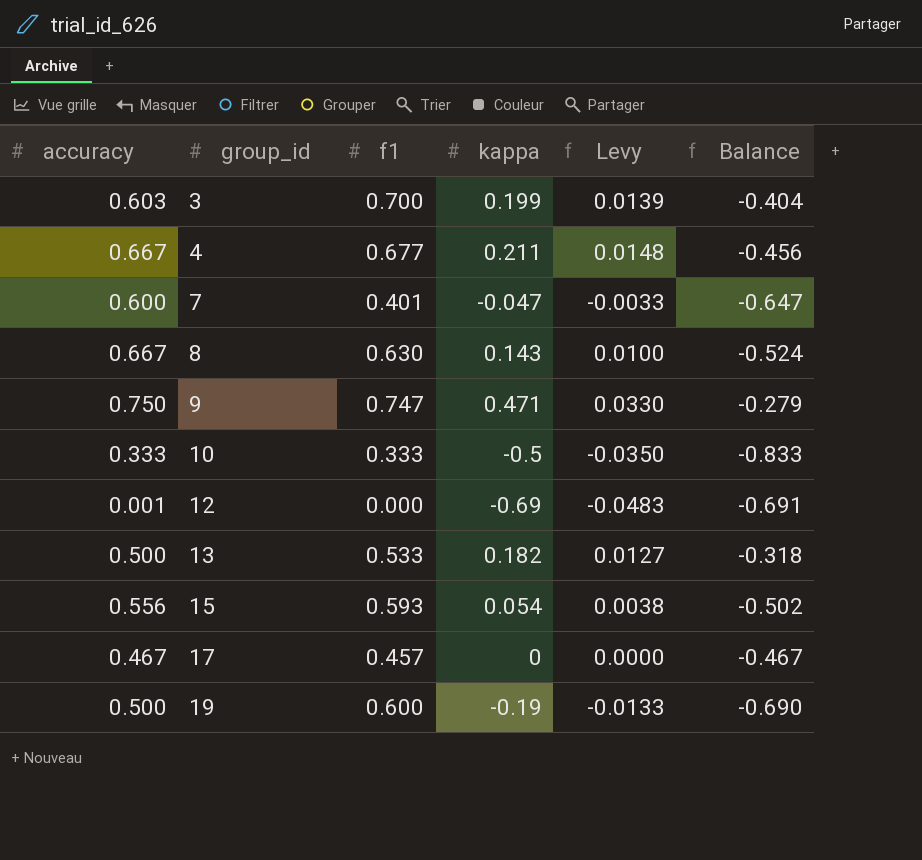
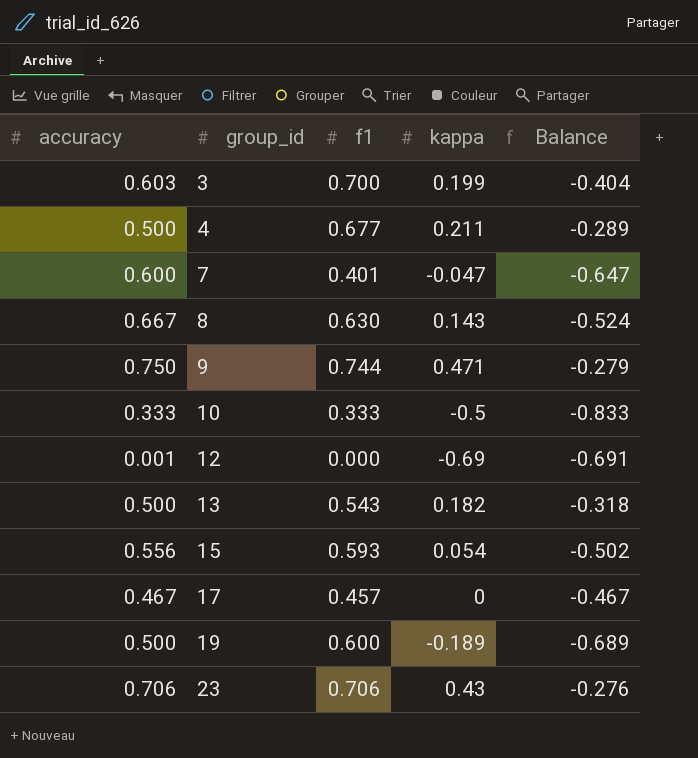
column Levy | formula: [kappa] * 0.07 -> none
4 | accuracy: 0.667 -> 0.500
4 | Balance: -0.456 -> -0.289
9 | f1: 0.747 -> 0.744
13 | f1: 0.533 -> 0.543
19 | kappa: -0.19 -> -0.189
19 | Balance: -0.690 -> -0.689
row 23: none -> 0.706 | 0.706 | 0.43 | -0.276

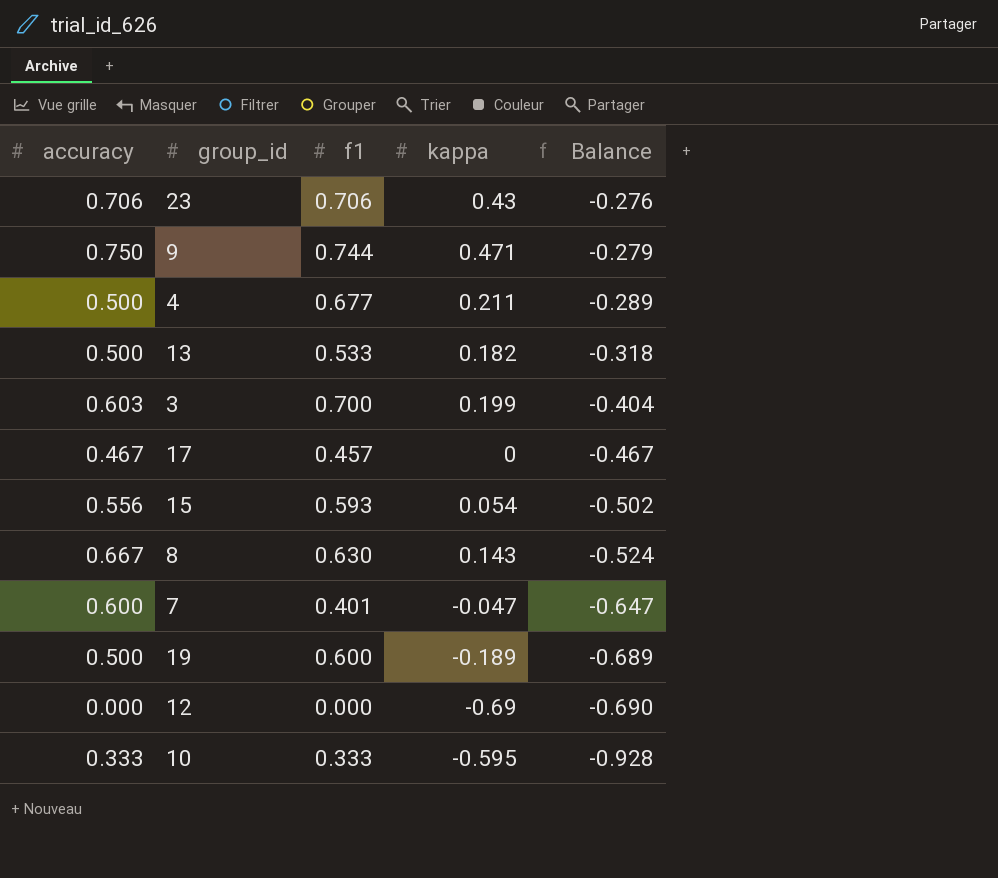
row order: group_id ascending -> Balance descending
13 | f1: 0.543 -> 0.533
12 | accuracy: 0.001 -> 0.000
12 | Balance: -0.691 -> -0.690
10 | kappa: -0.5 -> -0.595
10 | Balance: -0.833 -> -0.928

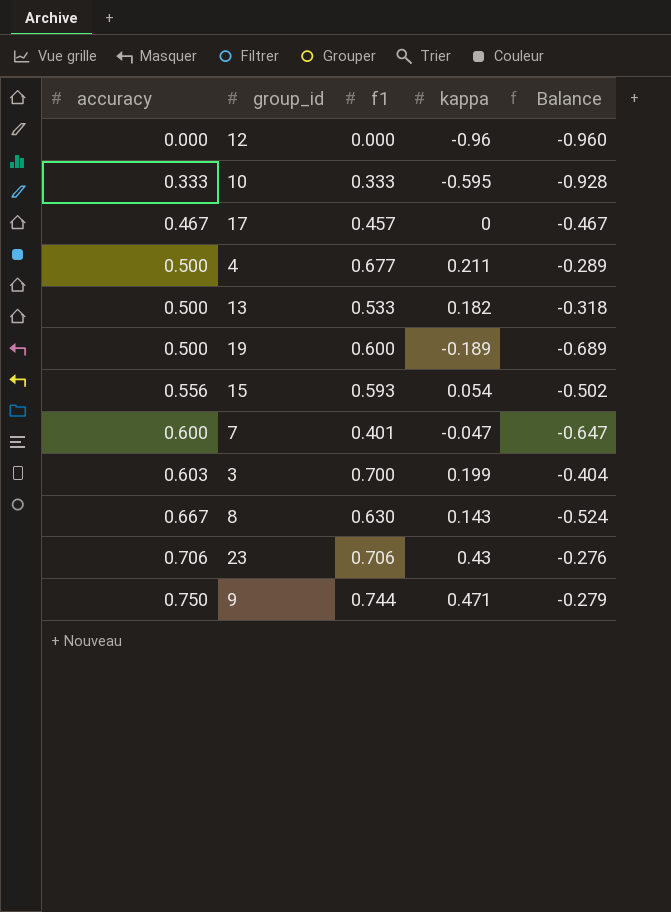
row order: Balance descending -> accuracy ascending
12 | kappa: -0.69 -> -0.96
12 | Balance: -0.690 -> -0.960

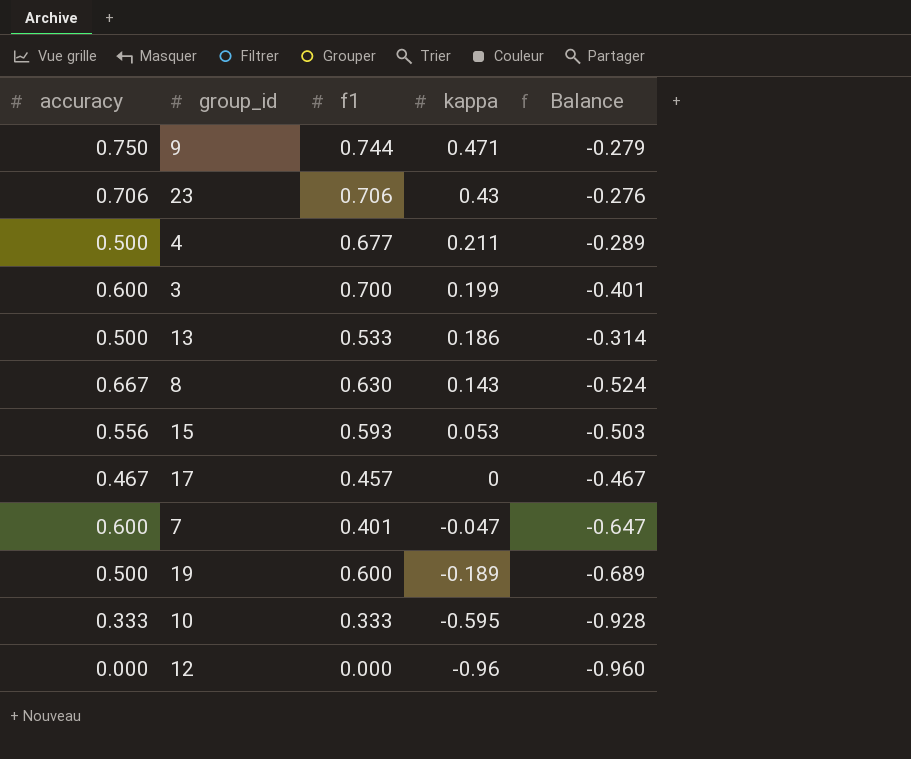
row order: accuracy ascending -> kappa descending
3 | accuracy: 0.603 -> 0.600
3 | Balance: -0.404 -> -0.401
13 | kappa: 0.182 -> 0.186
13 | Balance: -0.318 -> -0.314
15 | kappa: 0.054 -> 0.053
15 | Balance: -0.502 -> -0.503

